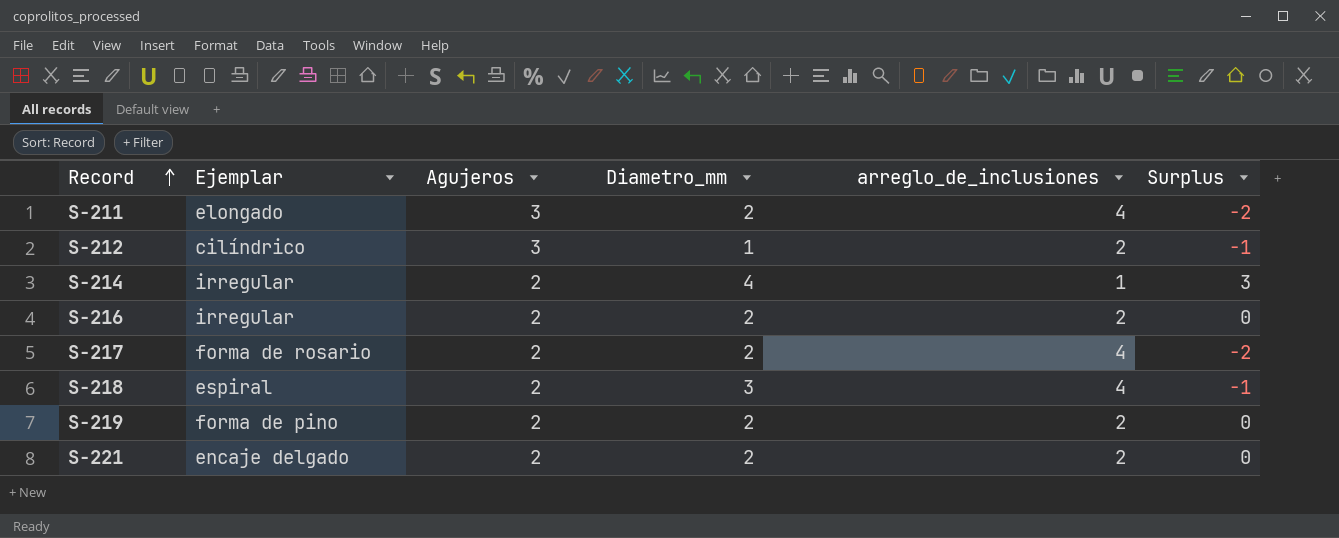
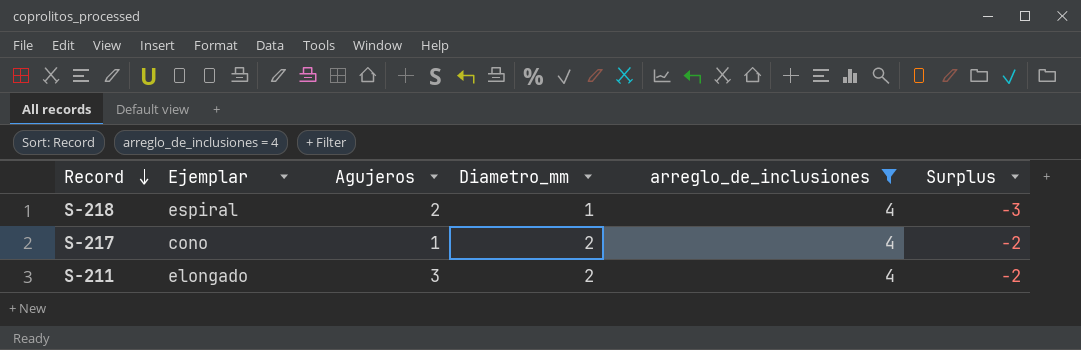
filter: none -> arreglo_de_inclusiones = 4
row order: Record ascending -> Record descending
S-218 | Diametro_mm: 3 -> 1
S-218 | Surplus: -1 -> -3
S-217 | Ejemplar: forma de rosario -> cono
S-217 | Agujeros: 2 -> 1

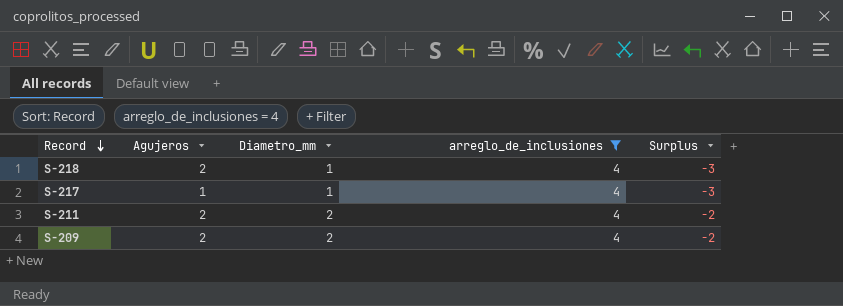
column Ejemplar | position: 2 -> none
S-217 | Diametro_mm: 2 -> 1
S-217 | Surplus: -2 -> -3
S-211 | Agujeros: 3 -> 2
row S-209: none -> 2 | 2 | 4 | -2

